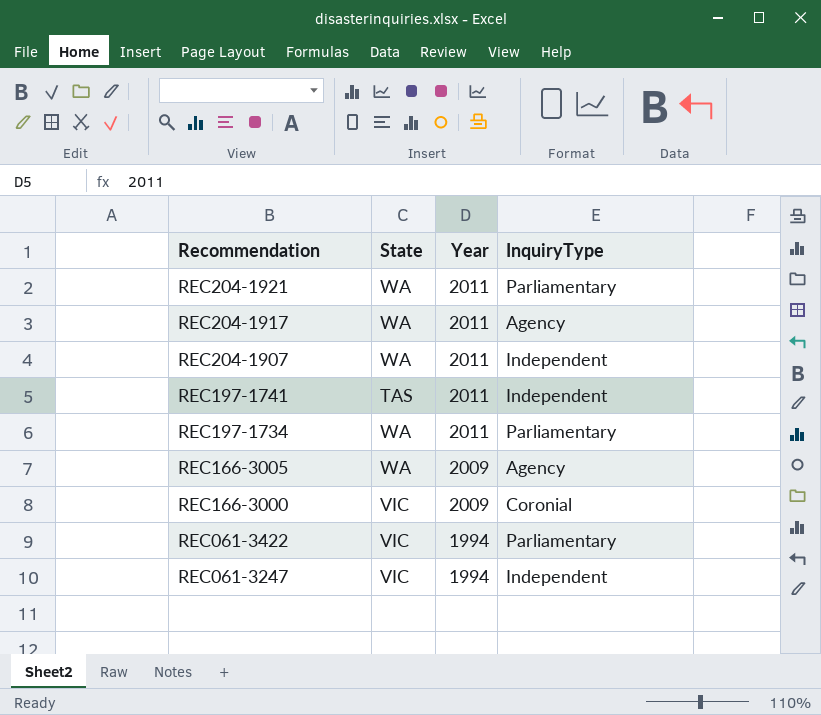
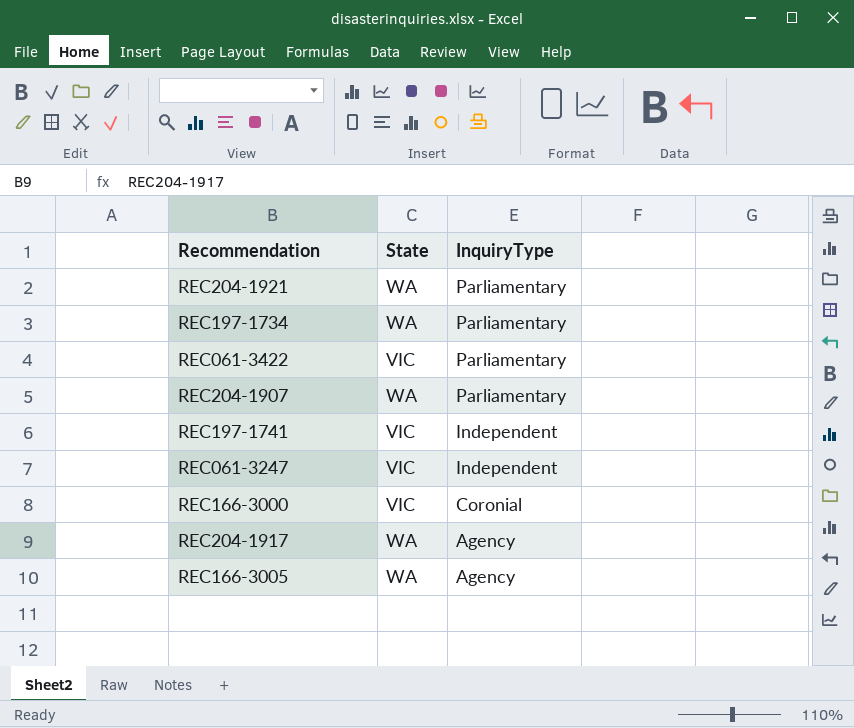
row order: Recommendation descending -> InquiryType descending
column Year | position: 3 -> none
REC204-1907 | InquiryType: Independent -> Parliamentary
REC197-1741 | State: TAS -> VIC

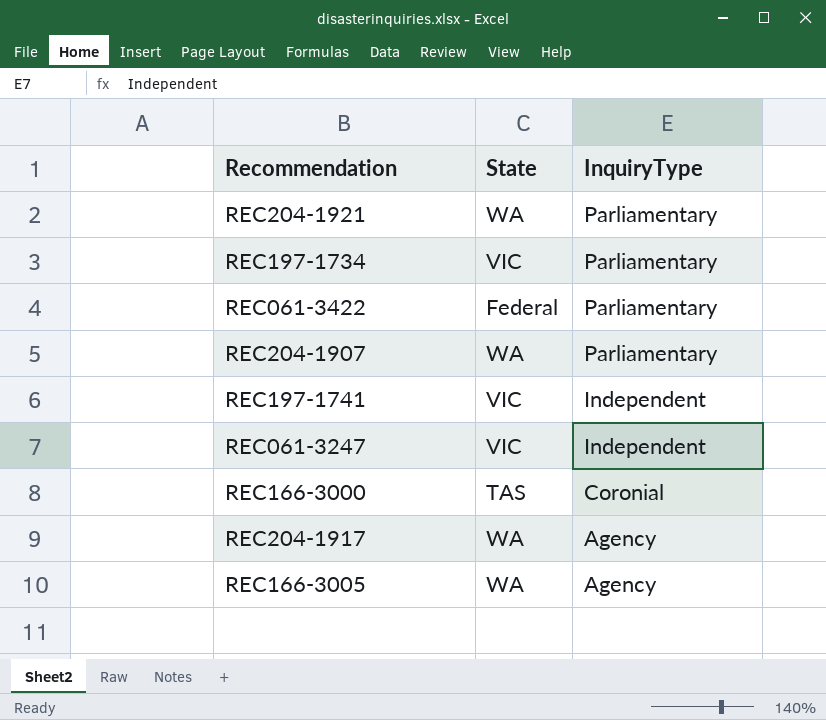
REC197-1734 | State: WA -> VIC
REC061-3422 | State: VIC -> Federal
REC166-3000 | State: VIC -> TAS

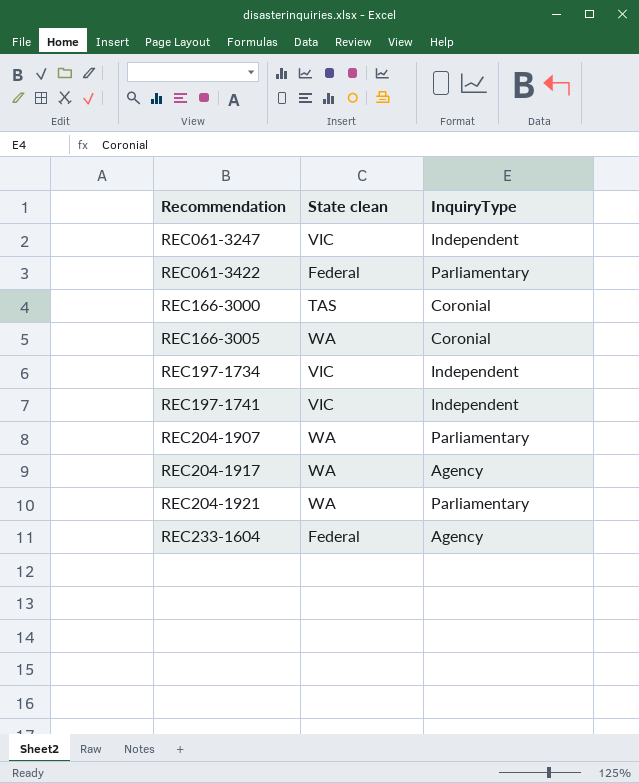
row order: InquiryType descending -> Recommendation ascending
column name: State -> State clean
REC166-3005 | InquiryType: Agency -> Coronial
REC197-1734 | InquiryType: Parliamentary -> Independent
row REC233-1604: none -> Federal | Agency

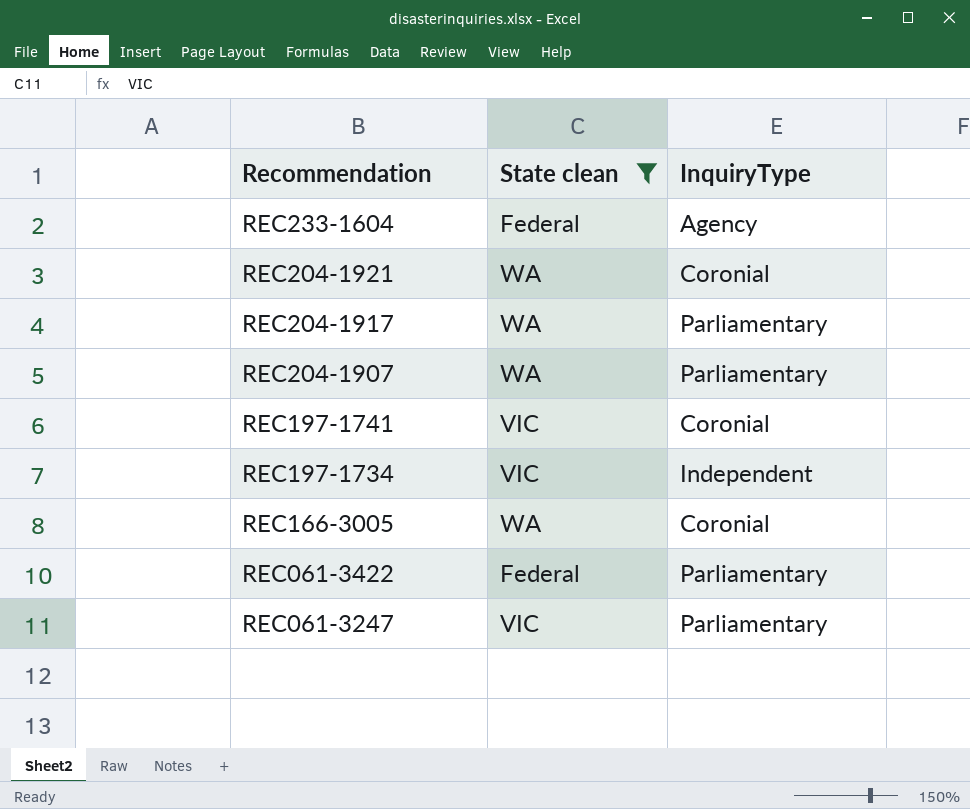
filter: none -> State clean != TAS
row order: Recommendation ascending -> Recommendation descending
REC204-1921 | InquiryType: Parliamentary -> Coronial
REC204-1917 | InquiryType: Agency -> Parliamentary
REC197-1741 | InquiryType: Independent -> Coronial
REC061-3247 | InquiryType: Independent -> Parliamentary

